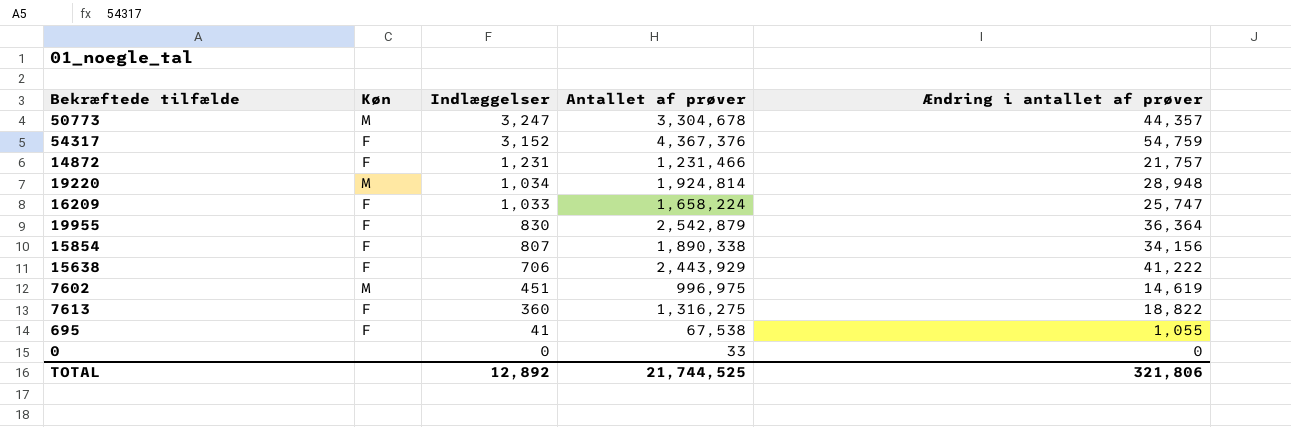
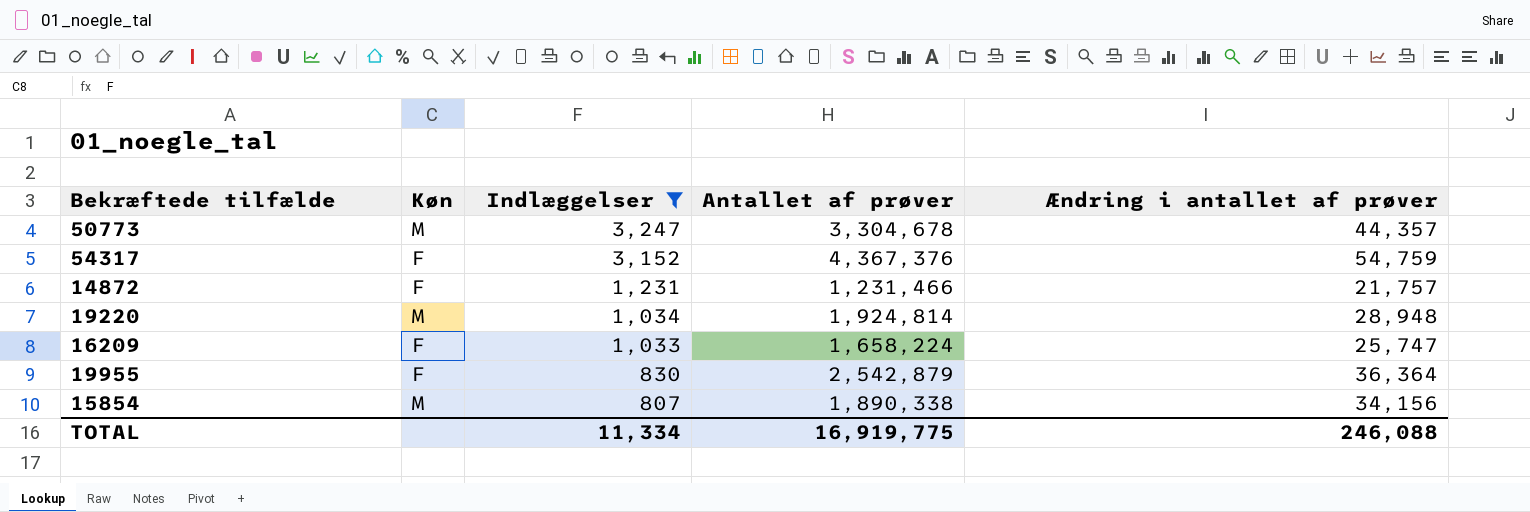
filter: none -> Indlæggelser >= 807
15854 | Køn: F -> M
TOTAL | Indlæggelser: 12,892 -> 11,334
TOTAL | Antallet af prøver: 21,744,525 -> 16,919,775
TOTAL | Ændring i antallet af prøver: 321,806 -> 246,088

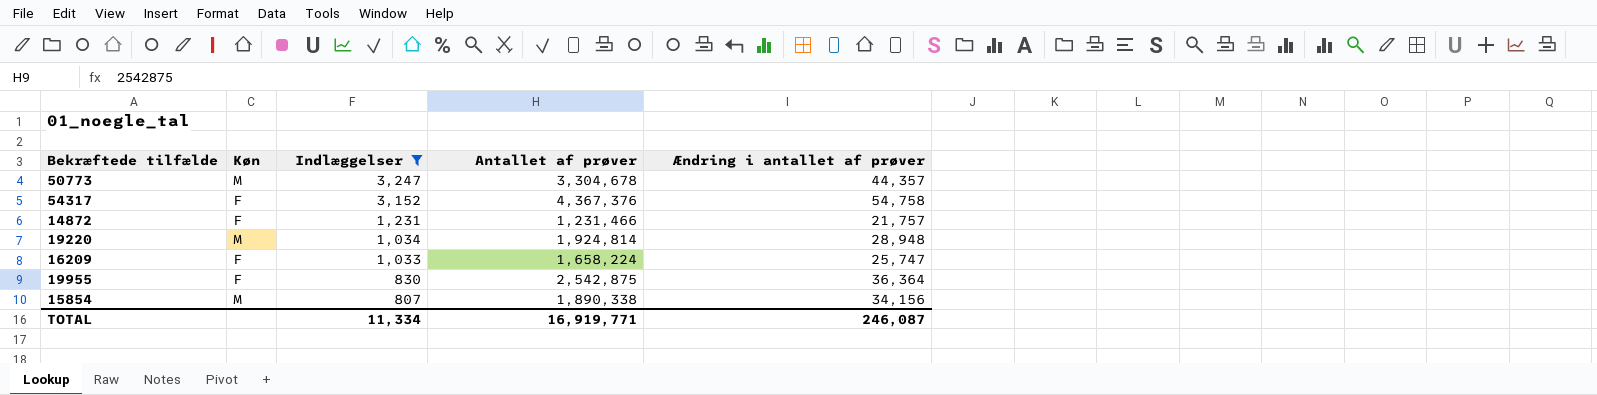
54317 | Ændring i antallet af prøver: 54,759 -> 54,758
19955 | Antallet af prøver: 2,542,879 -> 2,542,875
TOTAL | Antallet af prøver: 16,919,775 -> 16,919,771
TOTAL | Ændring i antallet af prøver: 246,088 -> 246,087

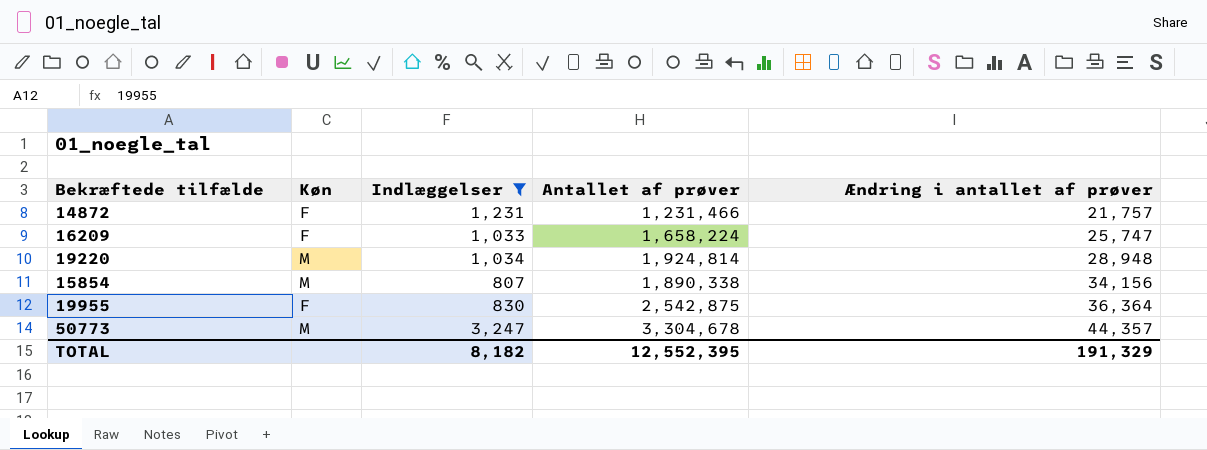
row order: Indlæggelser descending -> Ændring i antallet af prøver ascending
row 54317: F | 3,152 | 4,367,376 | 54,758 -> none
TOTAL | Indlæggelser: 11,334 -> 8,182
TOTAL | Antallet af prøver: 16,919,771 -> 12,552,395
TOTAL | Ændring i antallet af prøver: 246,087 -> 191,329

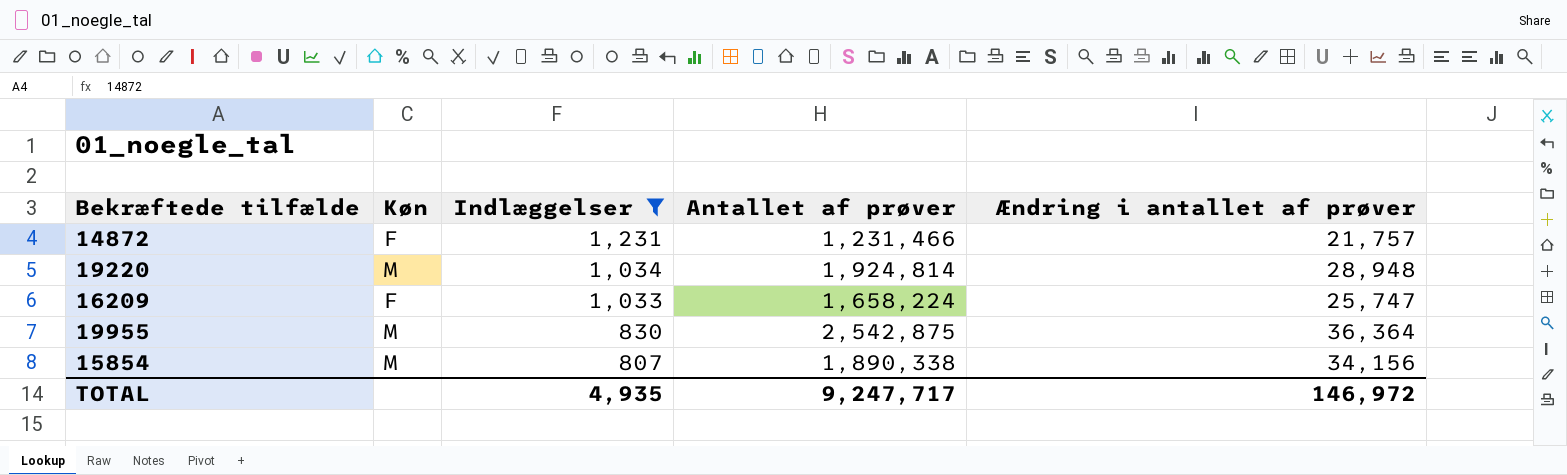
row order: Ændring i antallet af prøver ascending -> Indlæggelser descending
row 50773: M | 3,247 | 3,304,678 | 44,357 -> none
19955 | Køn: F -> M
TOTAL | Indlæggelser: 8,182 -> 4,935
TOTAL | Antallet af prøver: 12,552,395 -> 9,247,717
TOTAL | Ændring i antallet af prøver: 191,329 -> 146,972

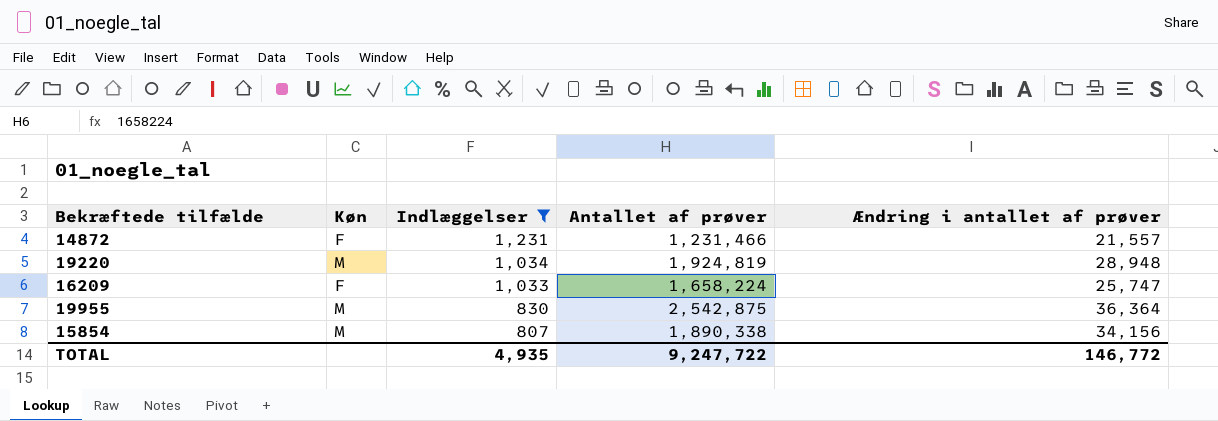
14872 | Ændring i antallet af prøver: 21,757 -> 21,557
19220 | Antallet af prøver: 1,924,814 -> 1,924,819
TOTAL | Antallet af prøver: 9,247,717 -> 9,247,722
TOTAL | Ændring i antallet af prøver: 146,972 -> 146,772

